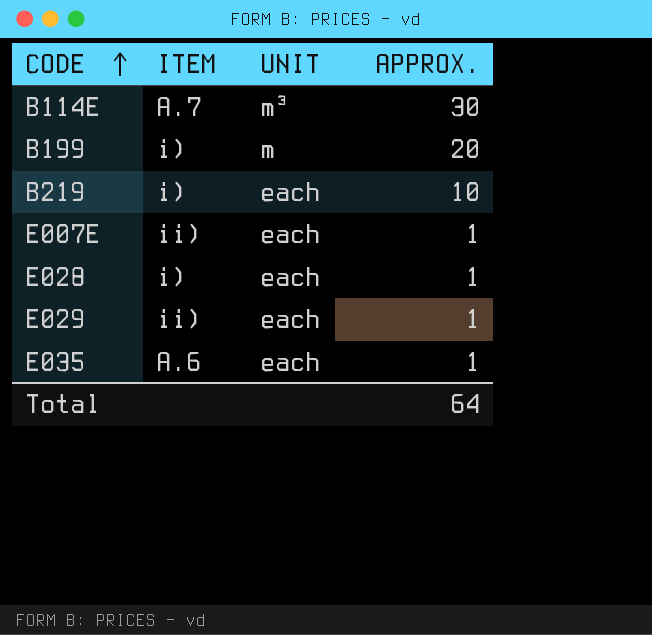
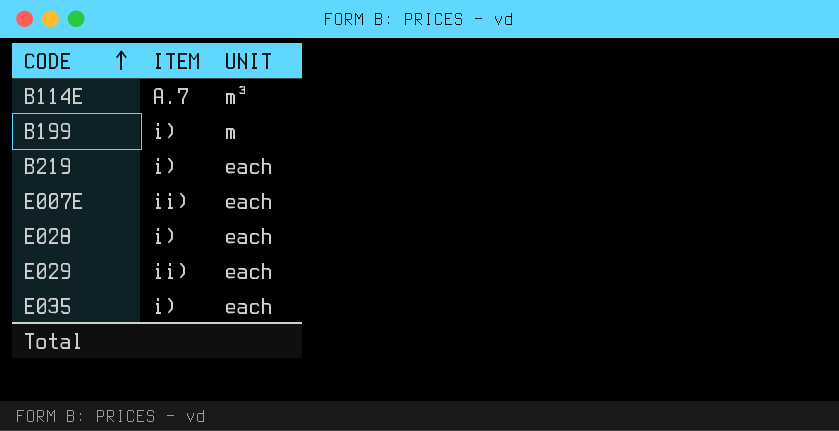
column APPROX. | position: 4 -> none
E035 | ITEM: A.6 -> i)

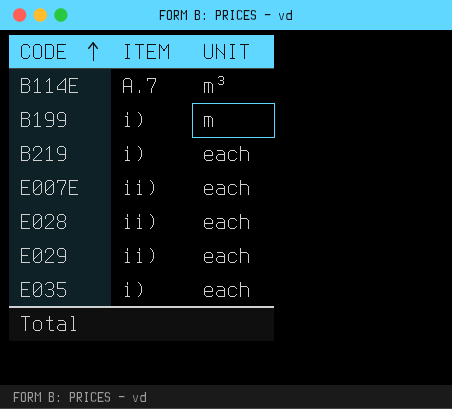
E028 | ITEM: i) -> ii)

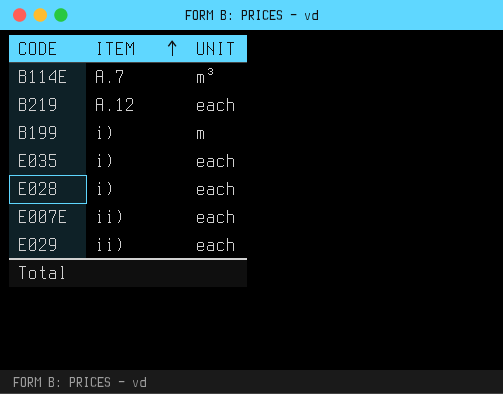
row order: CODE ascending -> ITEM ascending
B219 | ITEM: i) -> A.12
E028 | ITEM: ii) -> i)

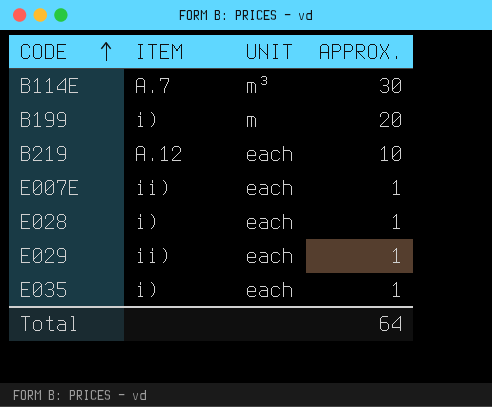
row order: ITEM ascending -> CODE ascending
column APPROX. | position: none -> 4

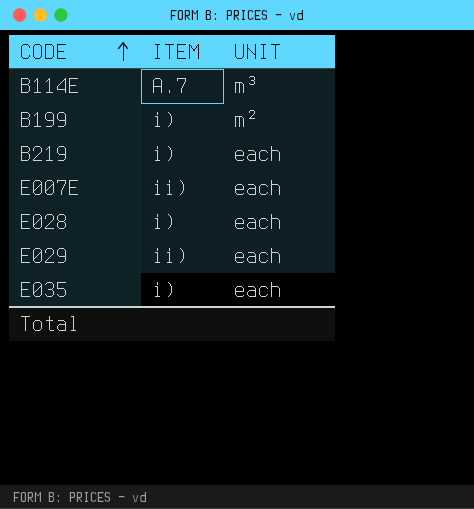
column APPROX. | position: 4 -> none
B199 | UNIT: m -> m²
B219 | ITEM: A.12 -> i)

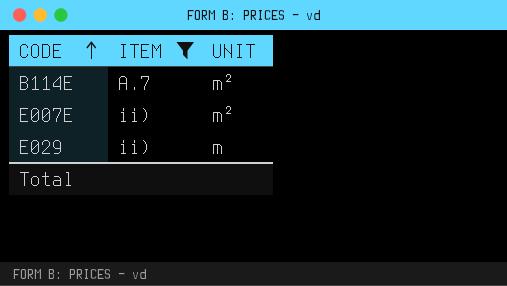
filter: none -> ITEM != i)
B114E | UNIT: m³ -> m²
E007E | UNIT: each -> m²
E029 | UNIT: each -> m

